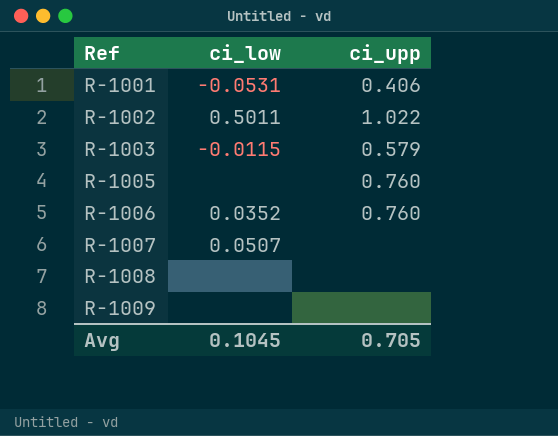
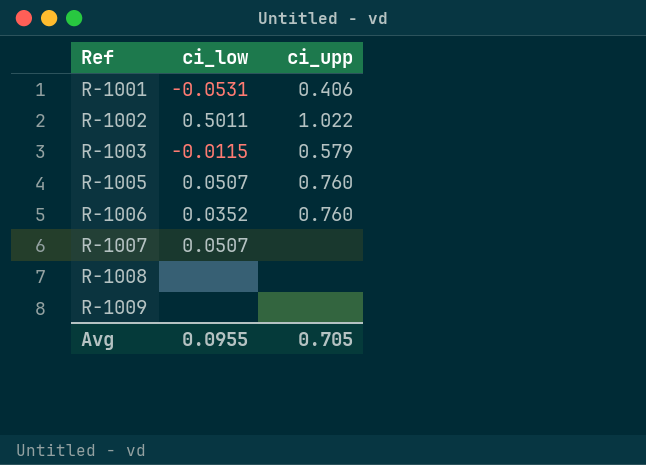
R-1005 | ci_low: none -> 0.0507
Avg | ci_low: 0.1045 -> 0.0955

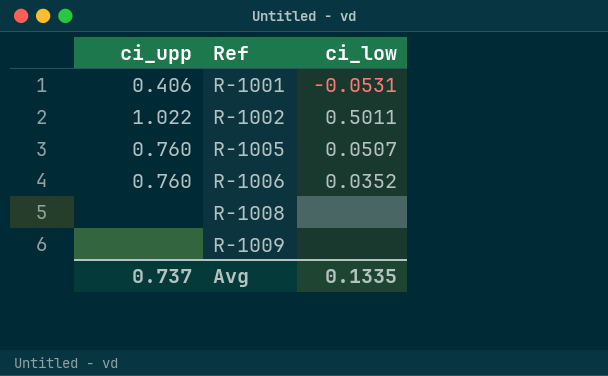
column ci_upp | position: 3 -> 1
row R-1003: -0.0115 | 0.579 -> none
row R-1007: 0.0507 | none -> none
Avg | ci_upp: 0.705 -> 0.737
Avg | ci_low: 0.0955 -> 0.1335

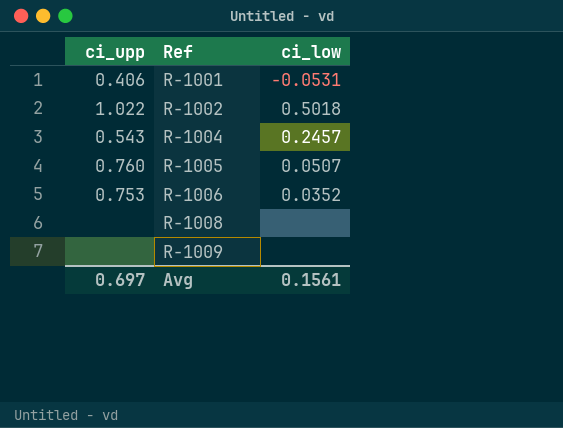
R-1002 | ci_low: 0.5011 -> 0.5018
row R-1004: none -> 0.543 | 0.2457
R-1006 | ci_upp: 0.760 -> 0.753
Avg | ci_upp: 0.737 -> 0.697
Avg | ci_low: 0.1335 -> 0.1561

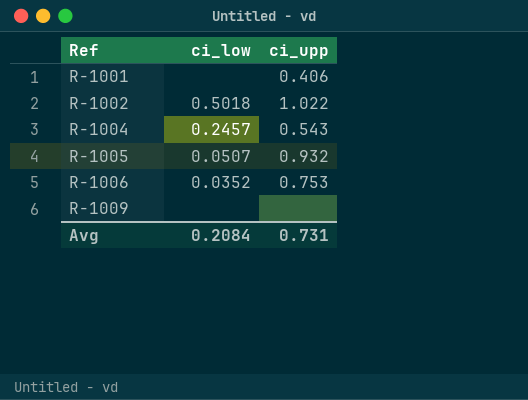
column ci_upp | position: 1 -> 3
row R-1008: none | none -> none
R-1001 | ci_low: -0.0531 -> none
R-1005 | ci_upp: 0.760 -> 0.932
Avg | ci_low: 0.1561 -> 0.2084
Avg | ci_upp: 0.697 -> 0.731

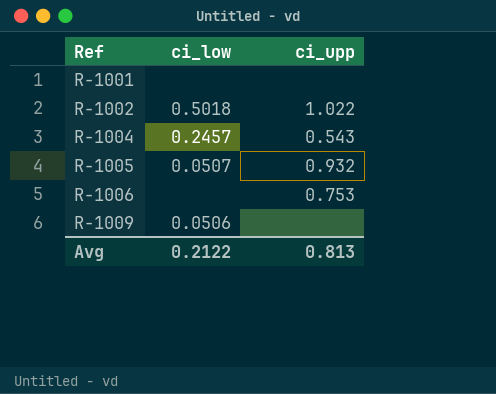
R-1001 | ci_upp: 0.406 -> none
R-1006 | ci_low: 0.0352 -> none
R-1009 | ci_low: none -> 0.0506
Avg | ci_low: 0.2084 -> 0.2122
Avg | ci_upp: 0.731 -> 0.813

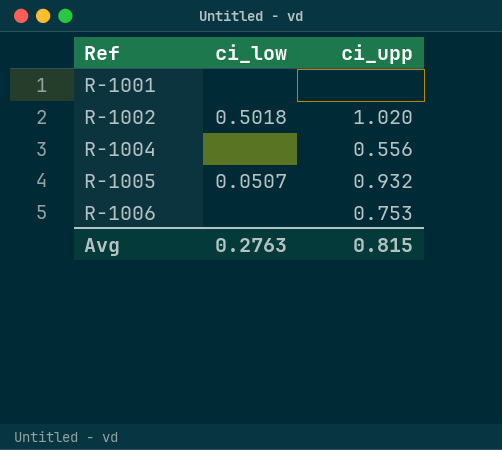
row R-1009: 0.0506 | none -> none
R-1002 | ci_upp: 1.022 -> 1.020
R-1004 | ci_low: 0.2457 -> none
R-1004 | ci_upp: 0.543 -> 0.556
Avg | ci_low: 0.2122 -> 0.2763
Avg | ci_upp: 0.813 -> 0.815

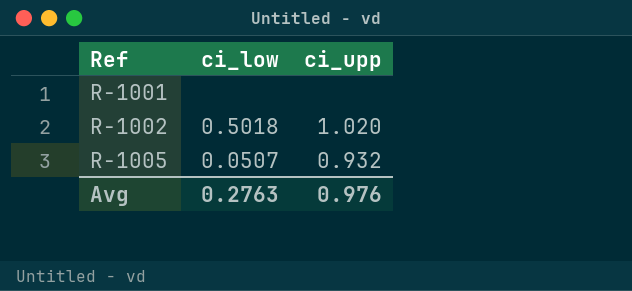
row R-1004: none | 0.556 -> none
row R-1006: none | 0.753 -> none
Avg | ci_upp: 0.815 -> 0.976

